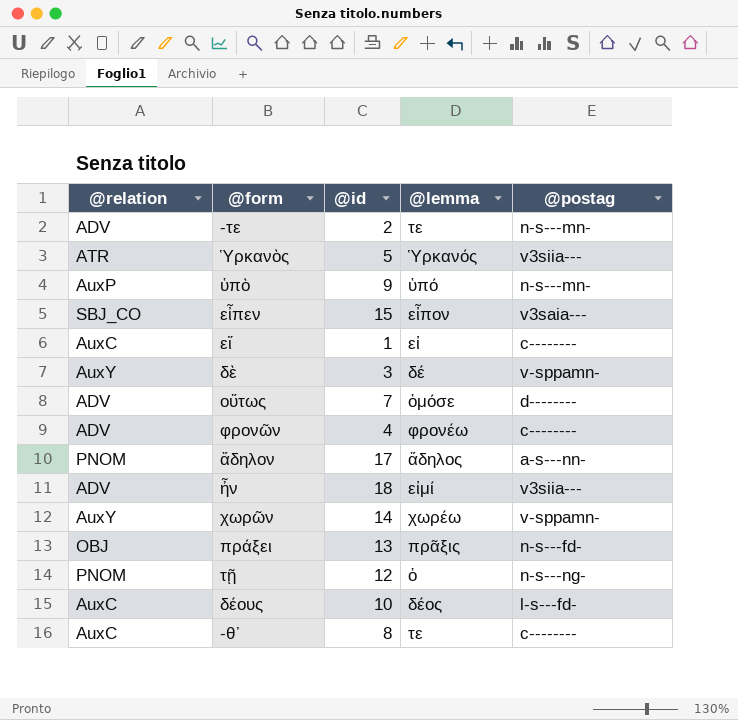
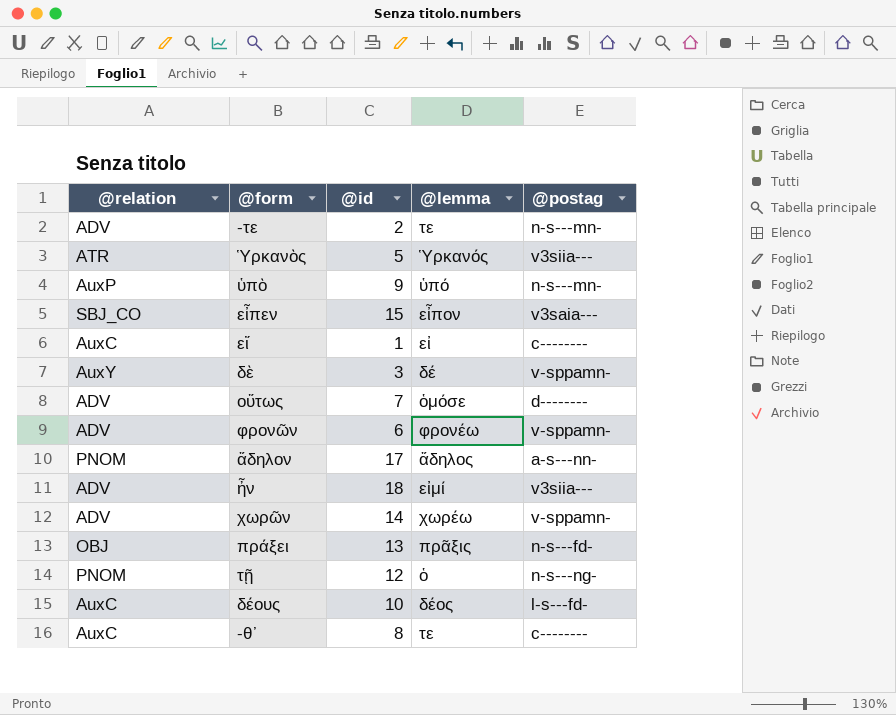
φρονῶν | @id: 4 -> 6
φρονῶν | @postag: c-------- -> v-sppamn-
χωρῶν | @relation: AuxY -> ADV

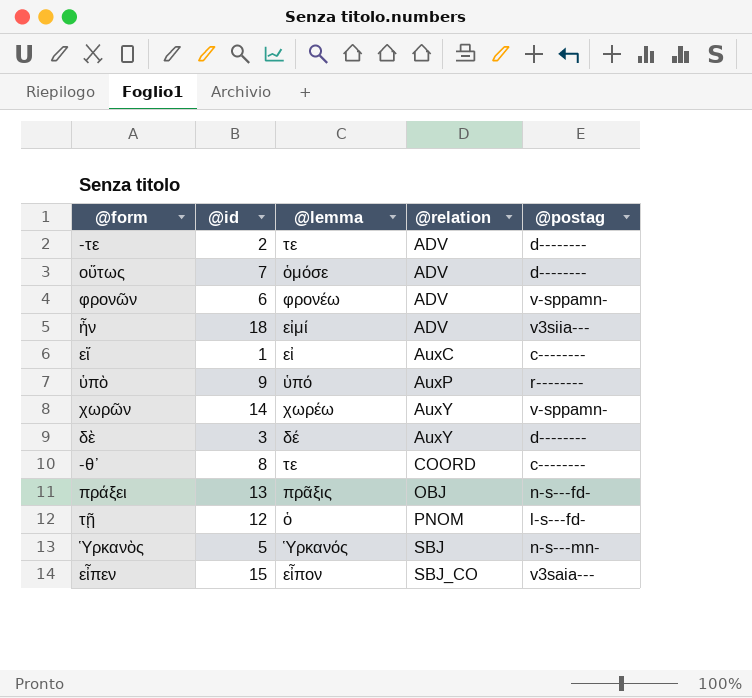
row order: none -> @relation ascending
column @relation | position: 1 -> 4
row ἄδηλον: PNOM | 17 | ἄδηλος | a-s---nn- -> none
row δέους: AuxC | 10 | δέος | l-s---fd- -> none
-τε | @postag: n-s---mn- -> d--------
ὑπὸ | @postag: n-s---mn- -> r--------
χωρῶν | @relation: ADV -> AuxY
δὲ | @postag: v-sppamn- -> d--------
-θ᾽ | @relation: AuxC -> COORD
τῇ | @postag: n-s---ng- -> l-s---fd-
Ὑρκανὸς | @relation: ATR -> SBJ
Ὑρκανὸς | @postag: v3siia--- -> n-s---mn-

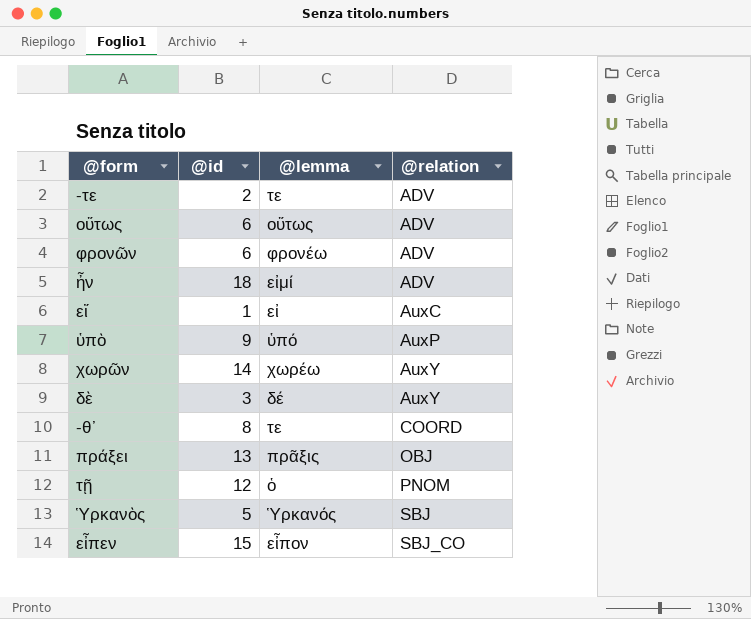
column @postag | position: 5 -> none
οὕτως | @id: 7 -> 6
οὕτως | @lemma: ὁμόσε -> οὕτως

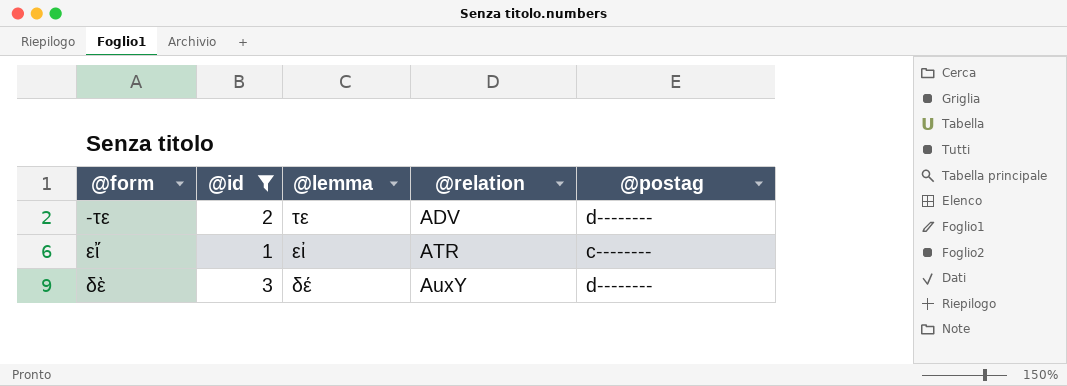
filter: none -> @id <= 3
column @postag | position: none -> 5
εἴ | @relation: AuxC -> ATR

